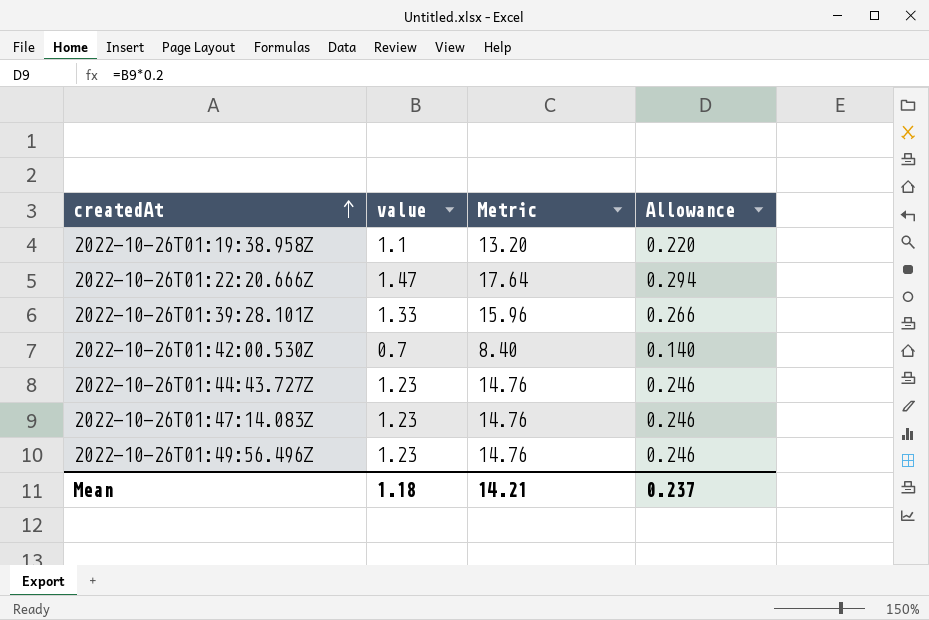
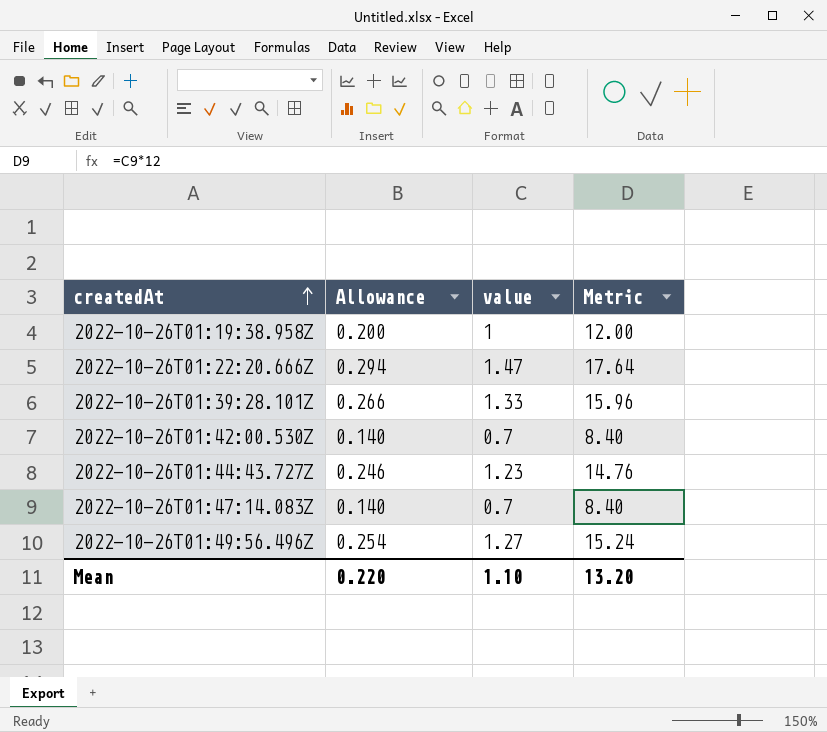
column Allowance | position: 4 -> 2
2022-10-26T01:19:38.958Z | Allowance: 0.220 -> 0.200
2022-10-26T01:19:38.958Z | value: 1.1 -> 1
2022-10-26T01:19:38.958Z | Metric: 13.20 -> 12.00
2022-10-26T01:47:14.083Z | Allowance: 0.246 -> 0.140
2022-10-26T01:47:14.083Z | value: 1.23 -> 0.7
2022-10-26T01:47:14.083Z | Metric: 14.76 -> 8.40
2022-10-26T01:49:56.496Z | Allowance: 0.246 -> 0.254
2022-10-26T01:49:56.496Z | value: 1.23 -> 1.27
2022-10-26T01:49:56.496Z | Metric: 14.76 -> 15.24
Mean | Allowance: 0.237 -> 0.220
Mean | value: 1.18 -> 1.10
Mean | Metric: 14.21 -> 13.20

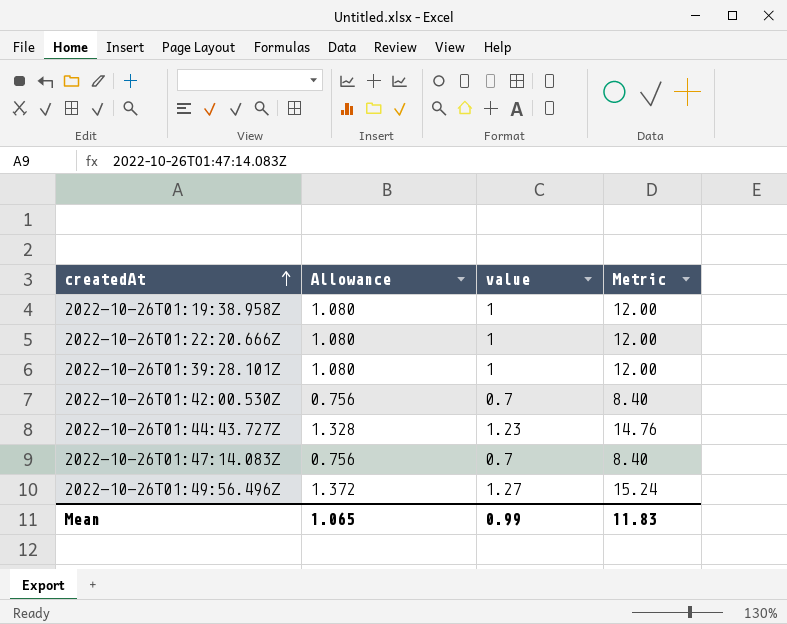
column Allowance | formula: [value] * 0.2 -> [value] * 1.08
2022-10-26T01:22:20.666Z | value: 1.47 -> 1
2022-10-26T01:22:20.666Z | Metric: 17.64 -> 12.00
2022-10-26T01:39:28.101Z | value: 1.33 -> 1
2022-10-26T01:39:28.101Z | Metric: 15.96 -> 12.00
Mean | Allowance: 0.220 -> 1.065
Mean | value: 1.10 -> 0.99
Mean | Metric: 13.20 -> 11.83

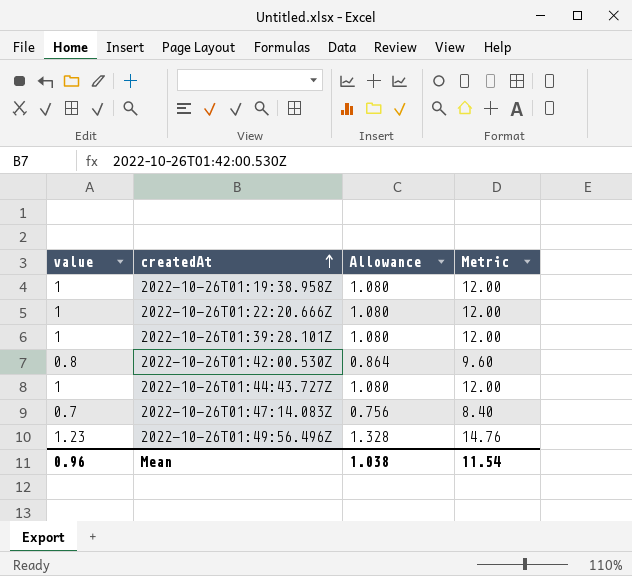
column value | position: 3 -> 1
2022-10-26T01:42:00.530Z | value: 0.7 -> 0.8
2022-10-26T01:42:00.530Z | Allowance: 0.756 -> 0.864
2022-10-26T01:42:00.530Z | Metric: 8.40 -> 9.60
2022-10-26T01:44:43.727Z | value: 1.23 -> 1
2022-10-26T01:44:43.727Z | Allowance: 1.328 -> 1.080
2022-10-26T01:44:43.727Z | Metric: 14.76 -> 12.00
2022-10-26T01:49:56.496Z | value: 1.27 -> 1.23
2022-10-26T01:49:56.496Z | Allowance: 1.372 -> 1.328
2022-10-26T01:49:56.496Z | Metric: 15.24 -> 14.76
Mean | value: 0.99 -> 0.96
Mean | Allowance: 1.065 -> 1.038
Mean | Metric: 11.83 -> 11.54

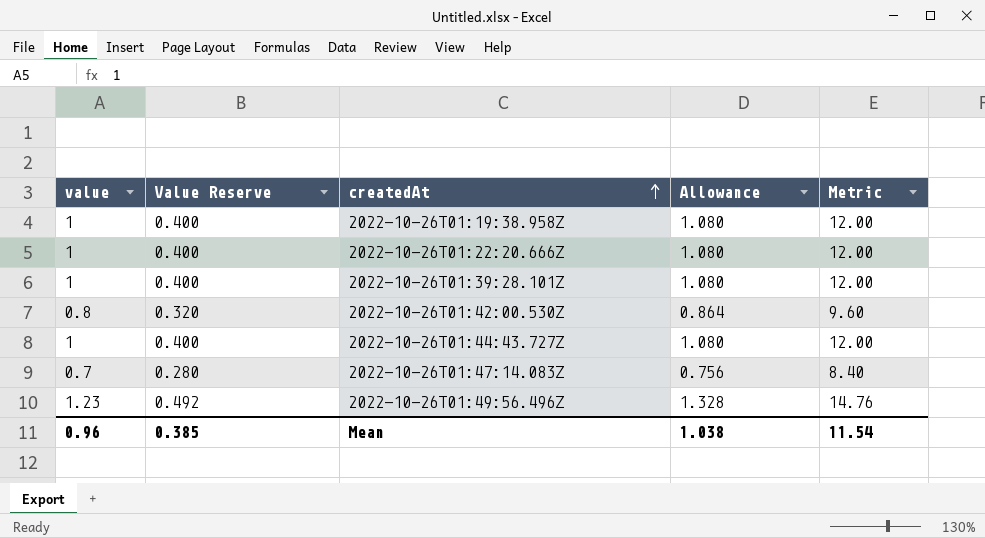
column Value Reserve | formula: none -> [value] * 0.4

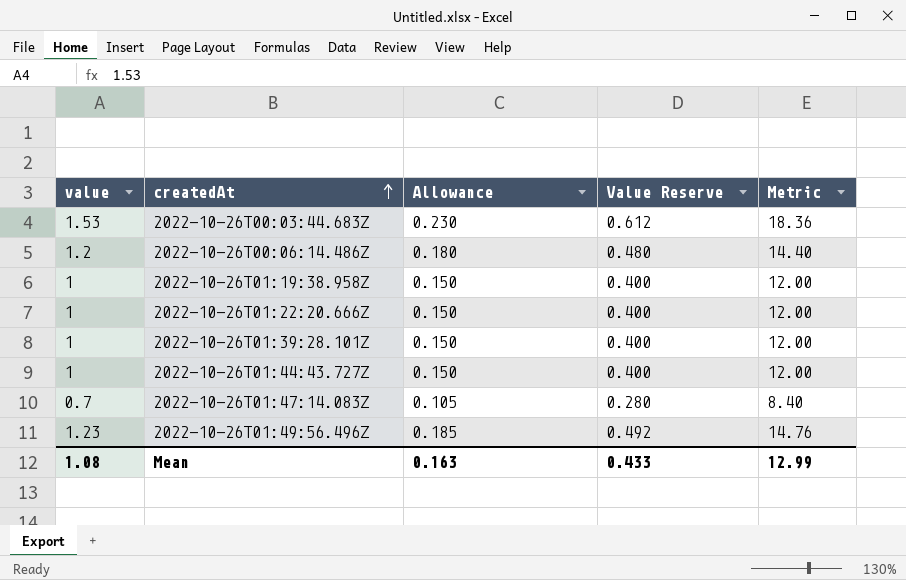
column Allowance | formula: [value] * 1.08 -> [value] * 0.15
column Value Reserve | position: 2 -> 4
row 2022-10-26T01:42:00.530Z: 0.8 | 0.320 | 0.864 | 9.60 -> none
row 2022-10-26T00:03:44.683Z: none -> 1.53 | 0.230 | 0.612 | 18.36
row 2022-10-26T00:06:14.486Z: none -> 1.2 | 0.180 | 0.480 | 14.40
Mean | value: 0.96 -> 1.08
Mean | Allowance: 1.038 -> 0.163
Mean | Value Reserve: 0.385 -> 0.433
Mean | Metric: 11.54 -> 12.99

